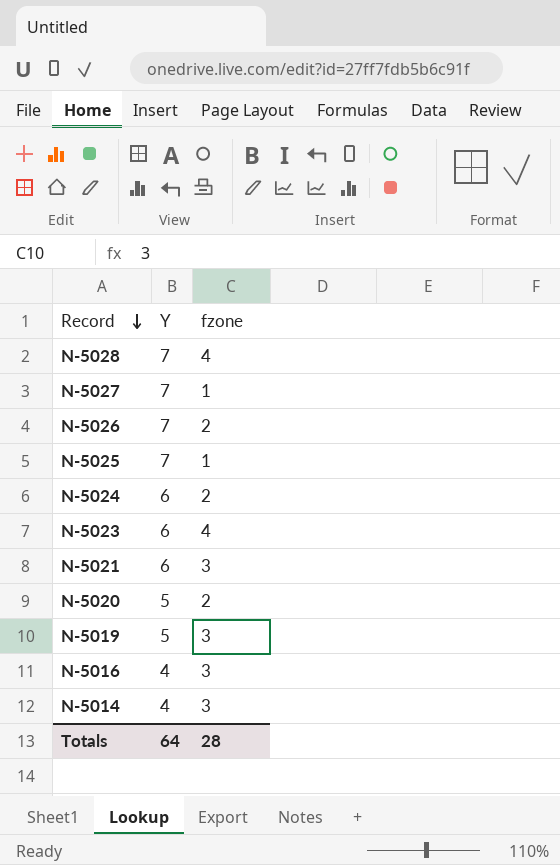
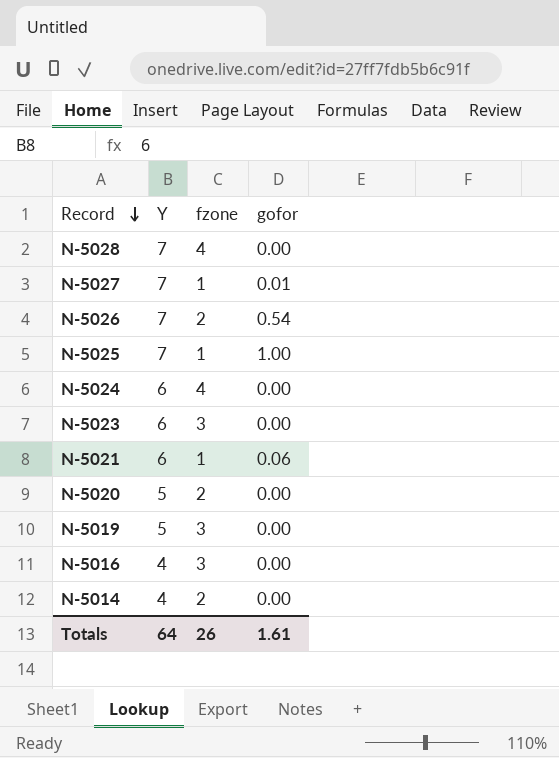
column gofor | position: none -> 4
N-5024 | fzone: 2 -> 4
N-5023 | fzone: 4 -> 3
N-5021 | fzone: 3 -> 1
N-5014 | fzone: 3 -> 2
Totals | fzone: 28 -> 26

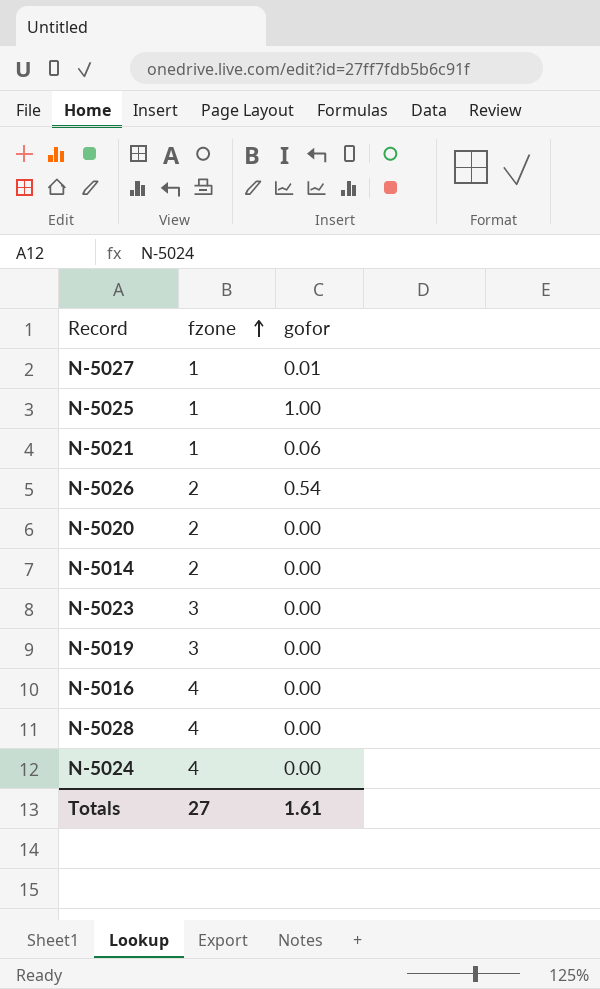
row order: Record descending -> fzone ascending
column Y | position: 2 -> none
N-5016 | fzone: 3 -> 4
Totals | fzone: 26 -> 27

